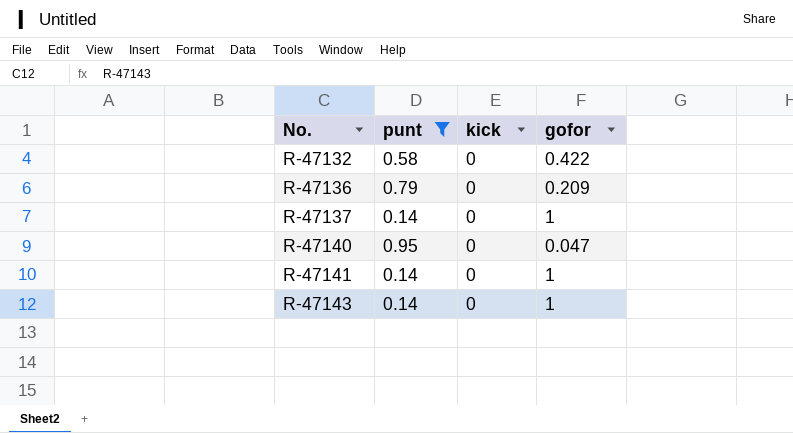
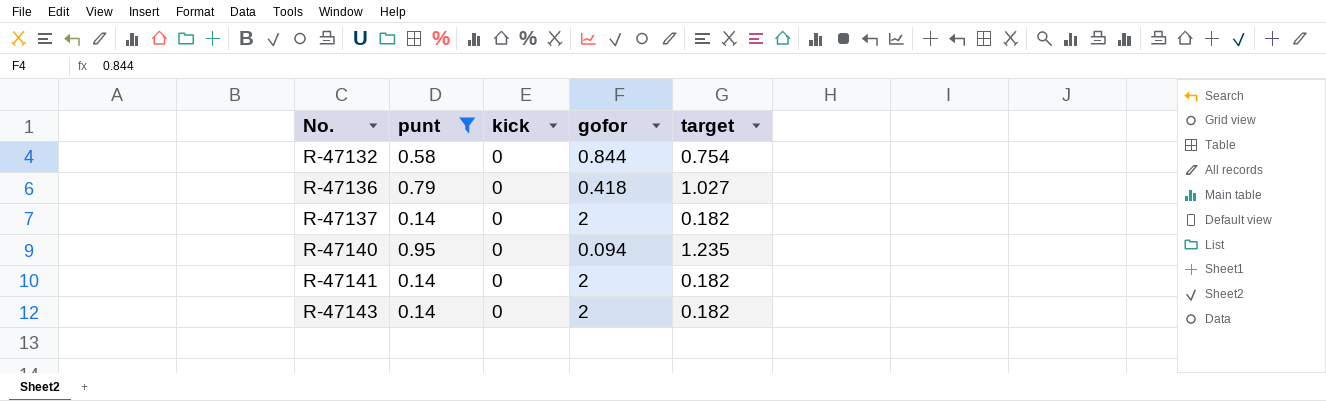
column target | formula: none -> [punt] * 1.3
R-47132 | gofor: 0.422 -> 0.844
R-47136 | gofor: 0.209 -> 0.418
R-47137 | gofor: 1 -> 2
R-47140 | gofor: 0.047 -> 0.094
R-47141 | gofor: 1 -> 2
R-47143 | gofor: 1 -> 2

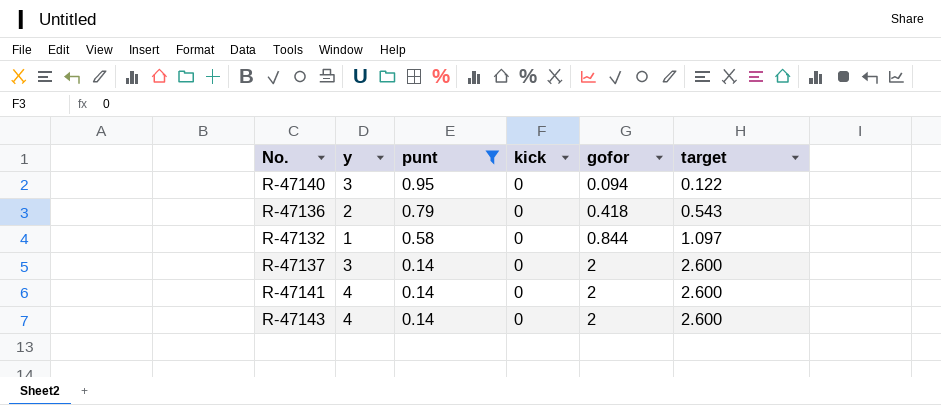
row order: No. ascending -> punt descending
column y | position: none -> 2
column target | formula: [punt] * 1.3 -> [gofor] * 1.3

